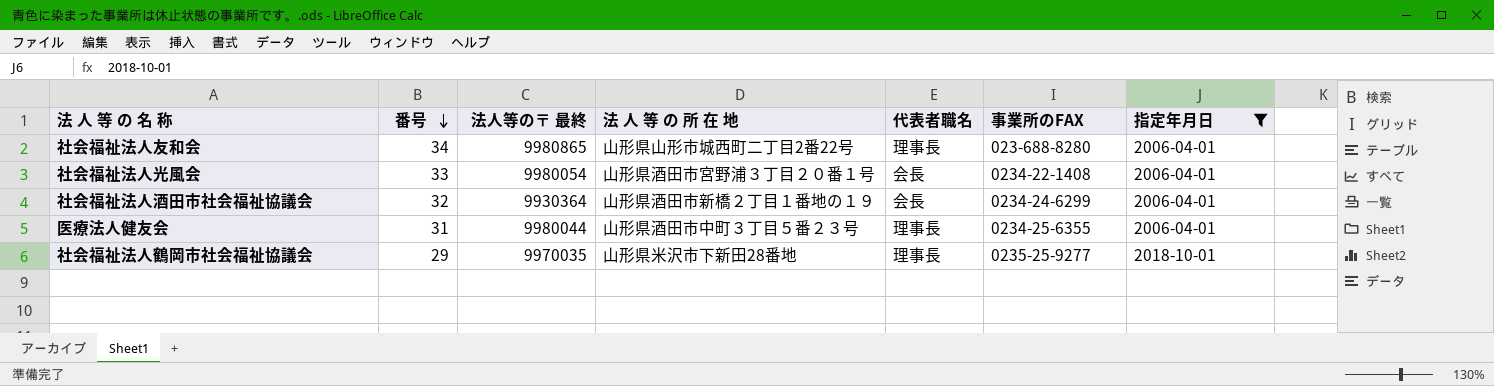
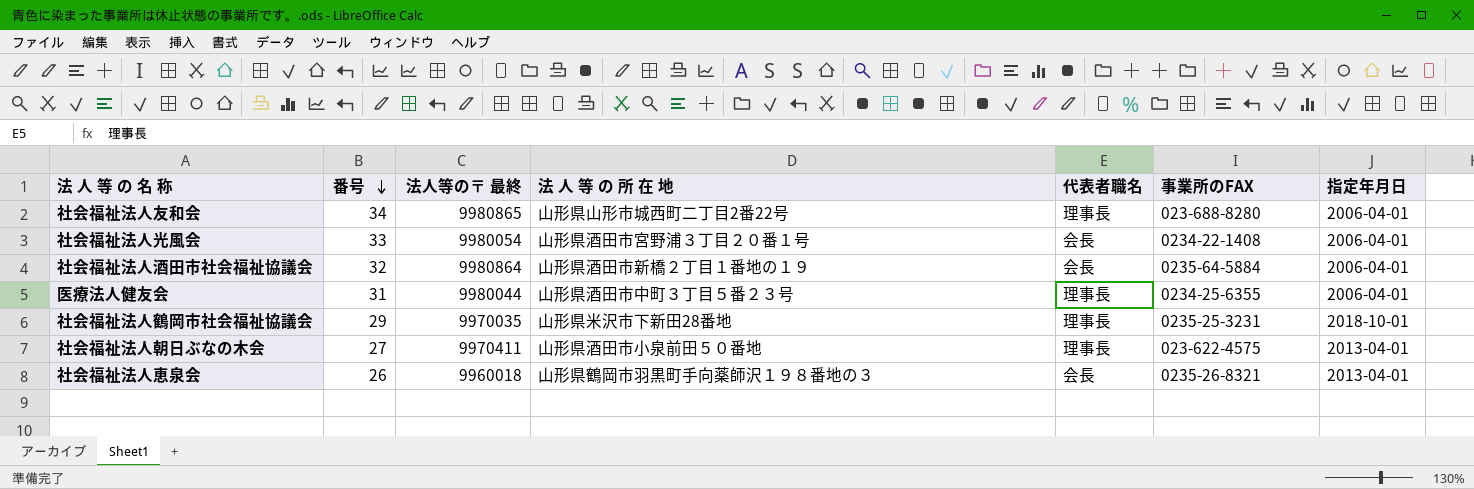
filter: 指定年月日 != 2013-04-01 -> none
社会福祉法人酒田市社会福祉協議会 | 法人等の〒 最終: 9930364 -> 9980864
社会福祉法人酒田市社会福祉協議会 | 事業所のFAX: 0234-24-6299 -> 0235-64-5884
社会福祉法人鶴岡市社会福祉協議会 | 事業所のFAX: 0235-25-9277 -> 0235-25-3231

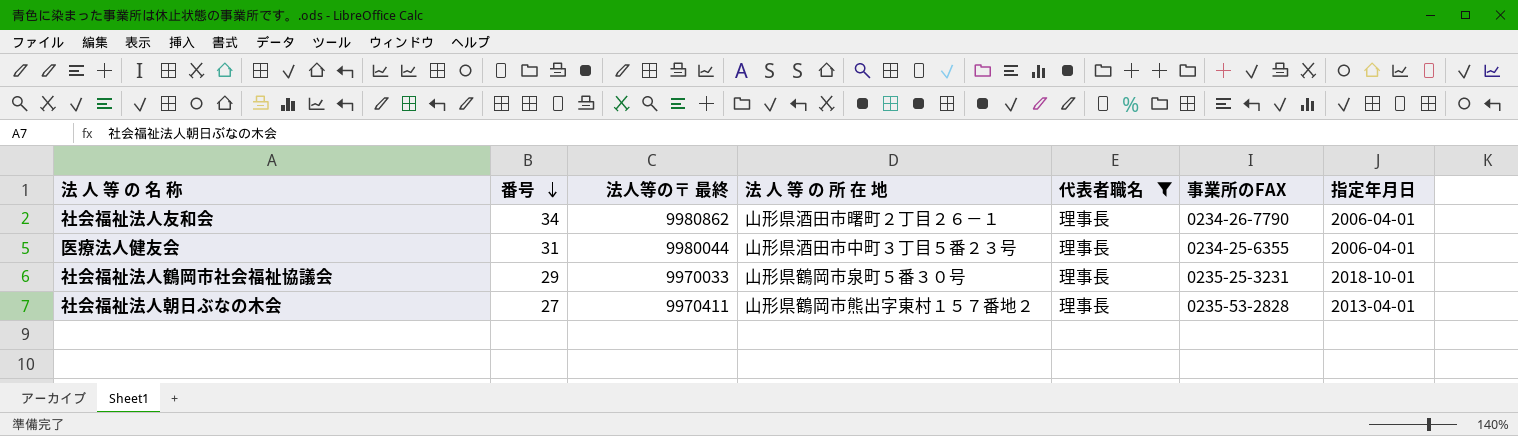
filter: none -> 代表者職名 = 理事長
社会福祉法人友和会 | 法人等の〒 最終: 9980865 -> 9980862
社会福祉法人友和会 | 法 人 等 の 所 在 地: 山形県山形市城西町二丁目2番22号 -> 山形県酒田市曙町２丁目２６－１
社会福祉法人友和会 | 事業所のFAX: 023-688-8280 -> 0234-26-7790
社会福祉法人鶴岡市社会福祉協議会 | 法人等の〒 最終: 9970035 -> 9970033
社会福祉法人鶴岡市社会福祉協議会 | 法 人 等 の 所 在 地: 山形県米沢市下新田28番地 -> 山形県鶴岡市泉町５番３０号
社会福祉法人朝日ぶなの木会 | 法 人 等 の 所 在 地: 山形県酒田市小泉前田５０番地 -> 山形県鶴岡市熊出字東村１５７番地２
社会福祉法人朝日ぶなの木会 | 事業所のFAX: 023-622-4575 -> 0235-53-2828

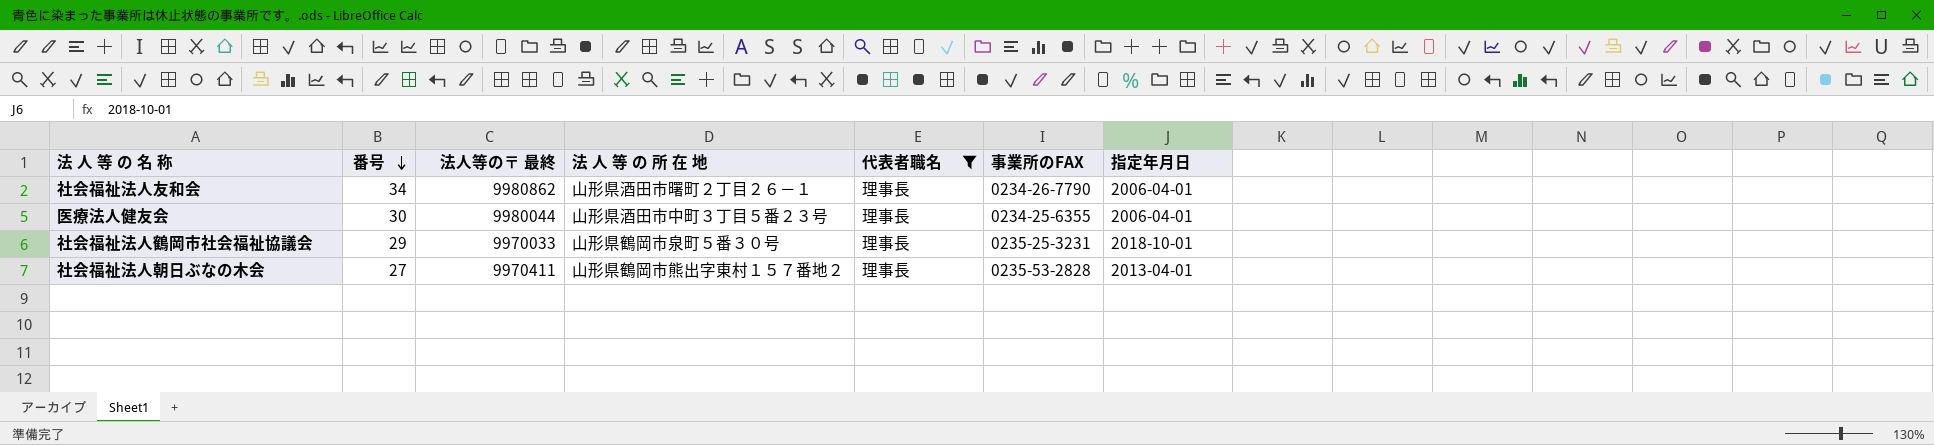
医療法人健友会 | 番号: 31 -> 30

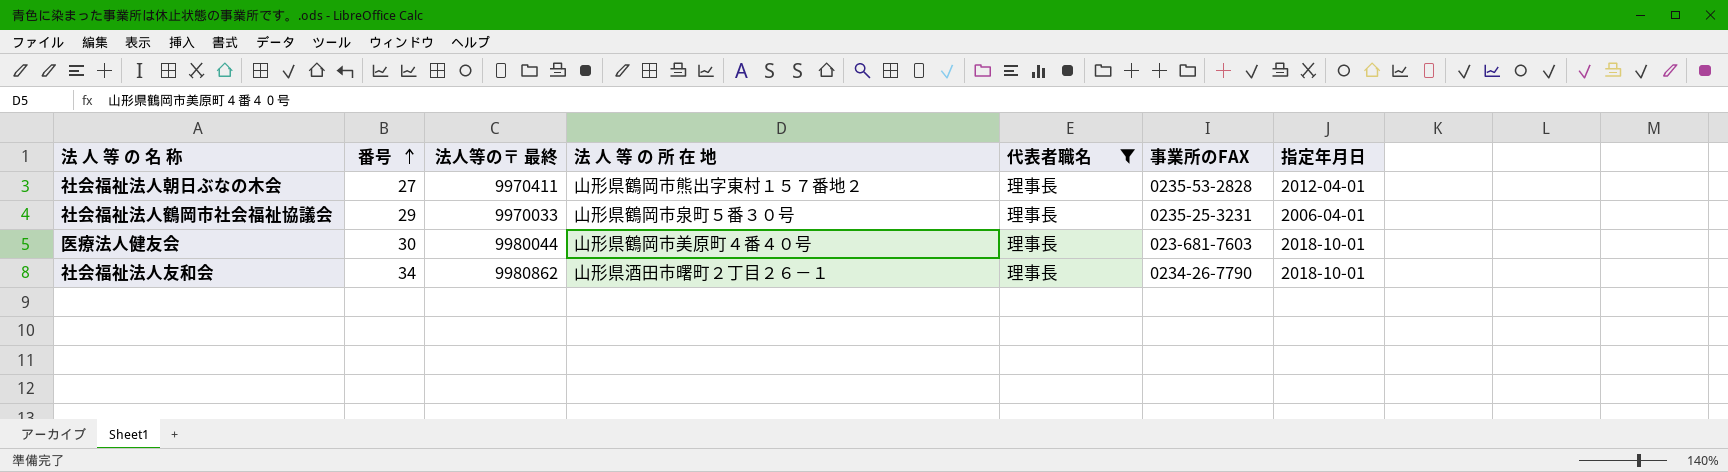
row order: 番号 descending -> 番号 ascending
社会福祉法人朝日ぶなの木会 | 指定年月日: 2013-04-01 -> 2012-04-01
社会福祉法人鶴岡市社会福祉協議会 | 指定年月日: 2018-10-01 -> 2006-04-01
医療法人健友会 | 法 人 等 の 所 在 地: 山形県酒田市中町３丁目５番２３号 -> 山形県鶴岡市美原町４番４０号
医療法人健友会 | 事業所のFAX: 0234-25-6355 -> 023-681-7603
医療法人健友会 | 指定年月日: 2006-04-01 -> 2018-10-01
社会福祉法人友和会 | 指定年月日: 2006-04-01 -> 2018-10-01

